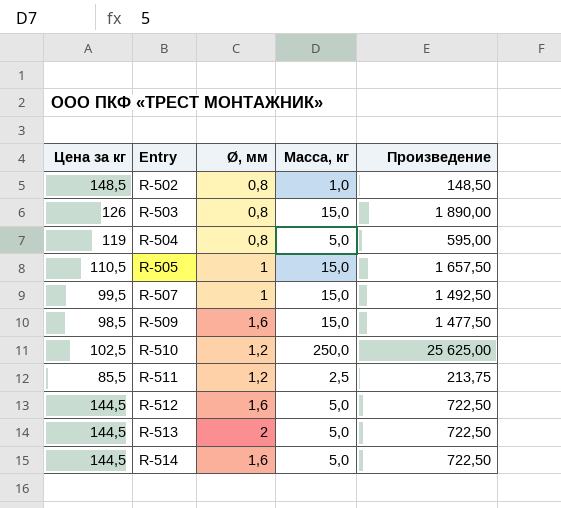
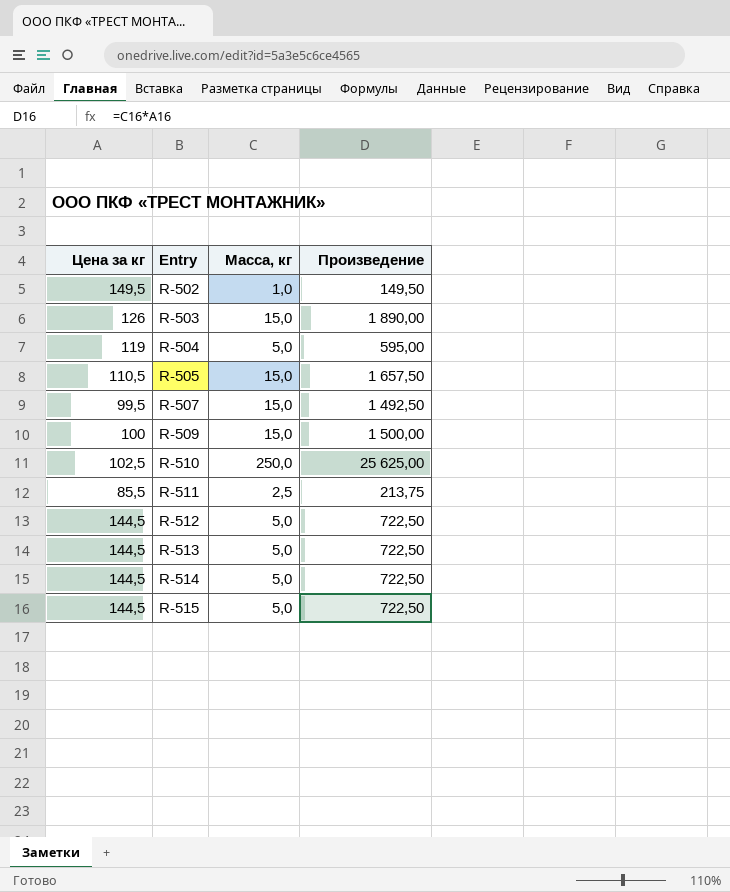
column Ø, мм | position: 3 -> none
R-502 | Цена за кг: 148,5 -> 149,5
R-502 | Произведение: 148,50 -> 149,50
R-509 | Цена за кг: 98,5 -> 100
R-509 | Произведение: 1 477,50 -> 1 500,00
row R-515: none -> 144,5 | 5,0 | 722,50

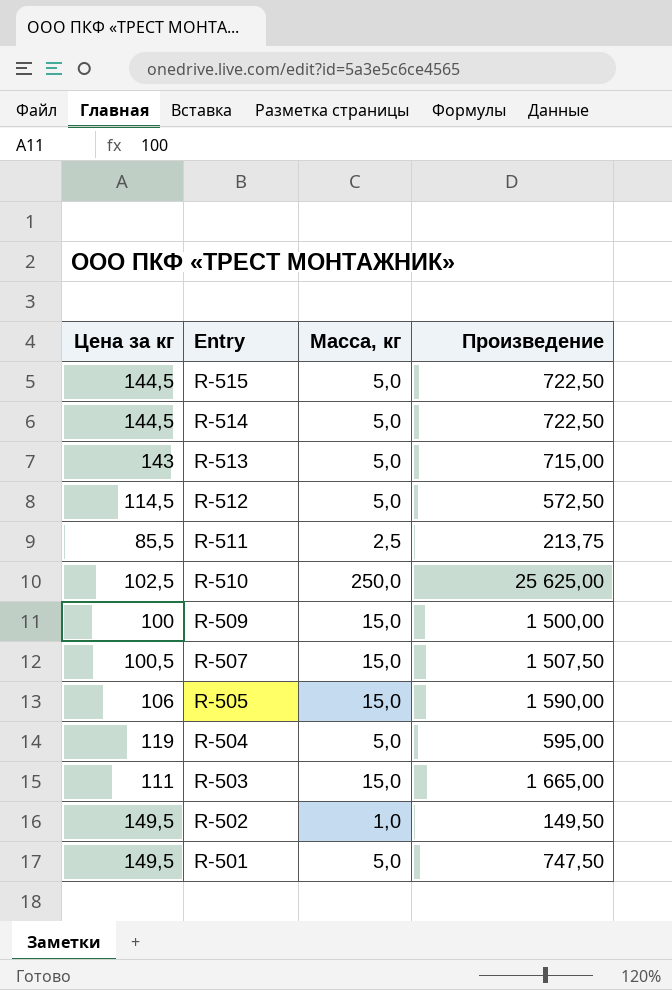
row order: Entry ascending -> Entry descending
R-513 | Цена за кг: 144,5 -> 143
R-513 | Произведение: 722,50 -> 715,00
R-512 | Цена за кг: 144,5 -> 114,5
R-512 | Произведение: 722,50 -> 572,50
R-507 | Цена за кг: 99,5 -> 100,5
R-507 | Произведение: 1 492,50 -> 1 507,50
R-505 | Цена за кг: 110,5 -> 106
R-505 | Произведение: 1 657,50 -> 1 590,00
R-503 | Цена за кг: 126 -> 111
R-503 | Произведение: 1 890,00 -> 1 665,00
row R-501: none -> 149,5 | 5,0 | 747,50

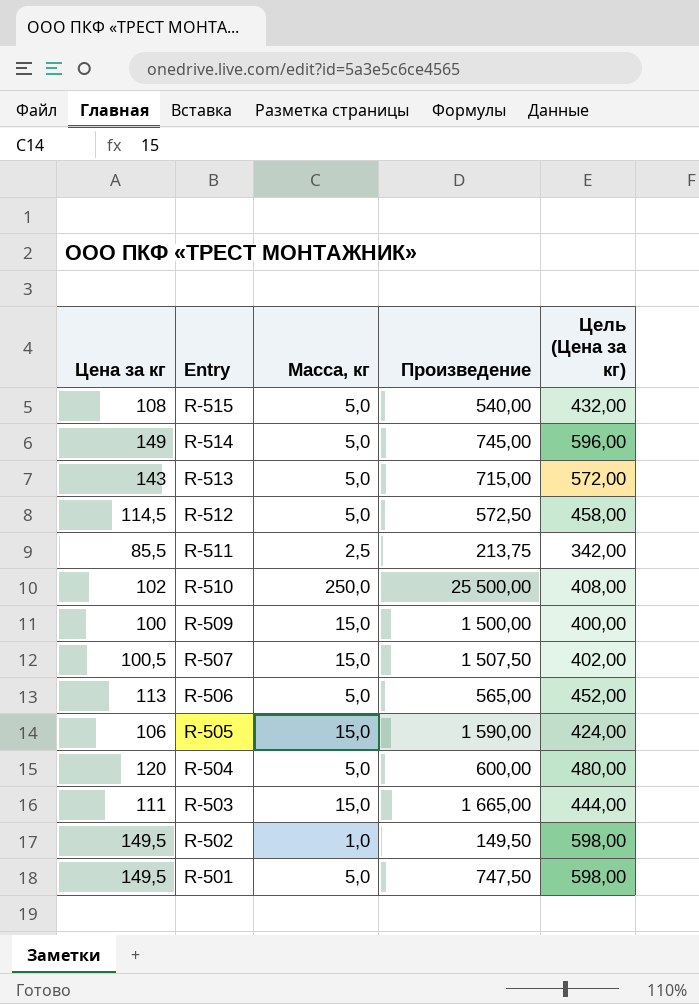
column Цель (Цена за кг) | formula: none -> [Цена за кг] * 4
R-515 | Цена за кг: 144,5 -> 108
R-515 | Произведение: 722,50 -> 540,00
R-514 | Цена за кг: 144,5 -> 149
R-514 | Произведение: 722,50 -> 745,00
R-510 | Цена за кг: 102,5 -> 102
R-510 | Произведение: 25 625,00 -> 25 500,00
row R-506: none -> 113 | 5,0 | 565,00 | 452,00
R-504 | Цена за кг: 119 -> 120
R-504 | Произведение: 595,00 -> 600,00

